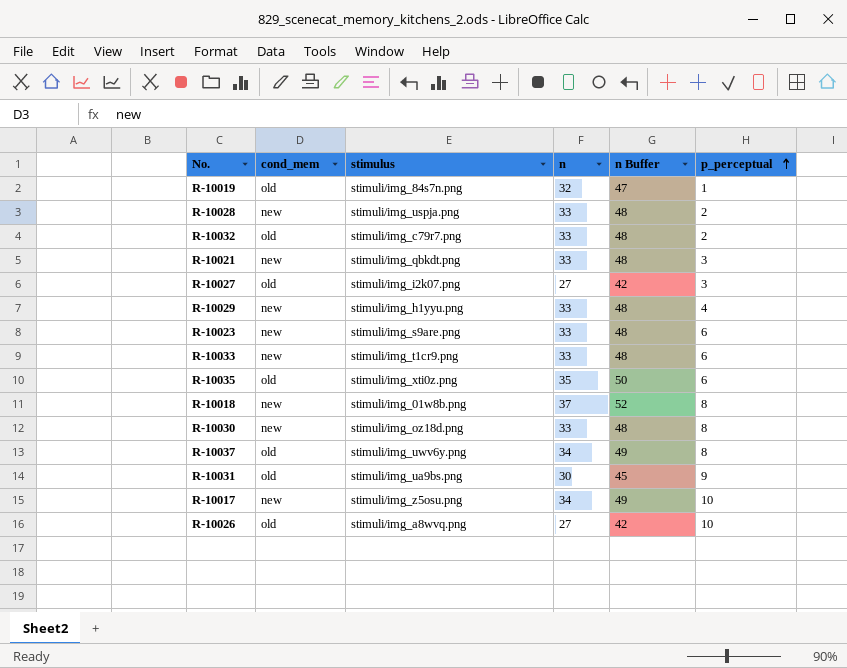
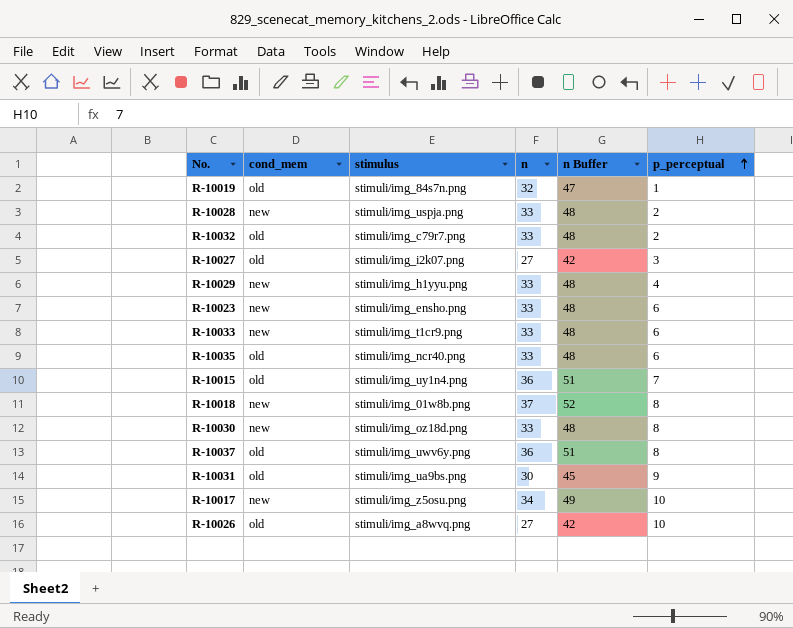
row R-10021: new | stimuli/img_qbkdt.png | 33 | 48 | 3 -> none
R-10023 | stimulus: stimuli/img_s9are.png -> stimuli/img_ensho.png
R-10035 | stimulus: stimuli/img_xti0z.png -> stimuli/img_ncr40.png
R-10035 | n: 35 -> 33
R-10035 | n Buffer: 50 -> 48
row R-10015: none -> old | stimuli/img_uy1n4.png | 36 | 51 | 7
R-10037 | n: 34 -> 36
R-10037 | n Buffer: 49 -> 51

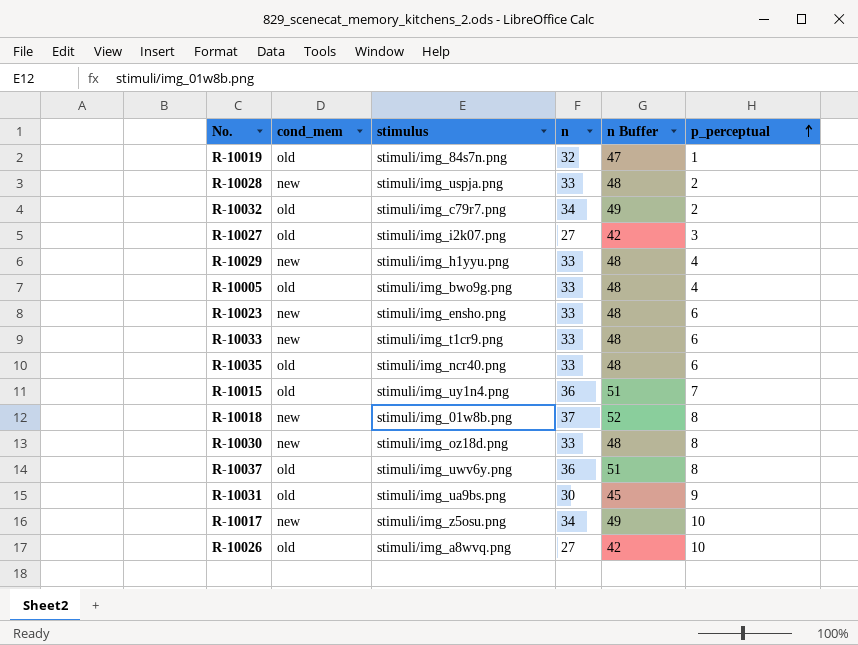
R-10032 | n: 33 -> 34
R-10032 | n Buffer: 48 -> 49
row R-10005: none -> old | stimuli/img_bwo9g.png | 33 | 48 | 4

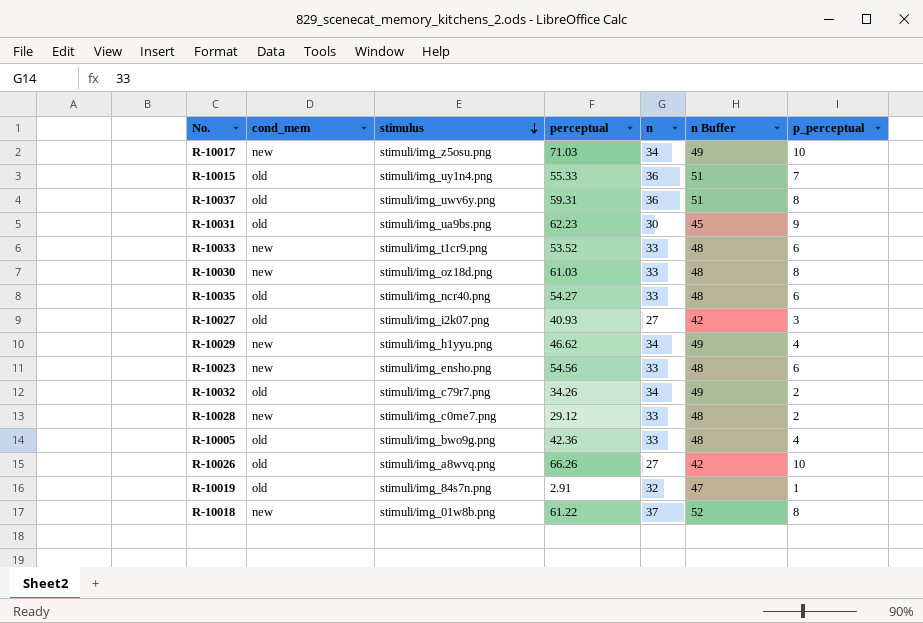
row order: p_perceptual ascending -> stimulus descending
column perceptual | position: none -> 4
R-10029 | n: 33 -> 34
R-10029 | n Buffer: 48 -> 49
R-10028 | stimulus: stimuli/img_uspja.png -> stimuli/img_c0me7.png

